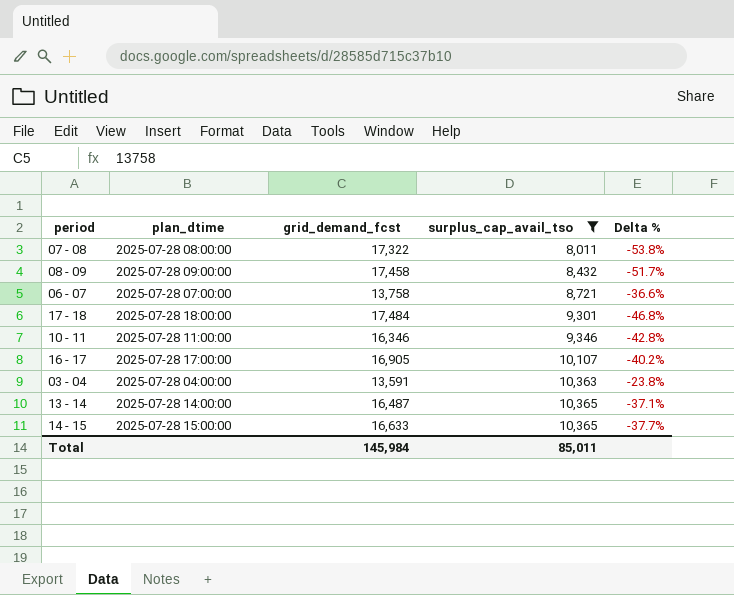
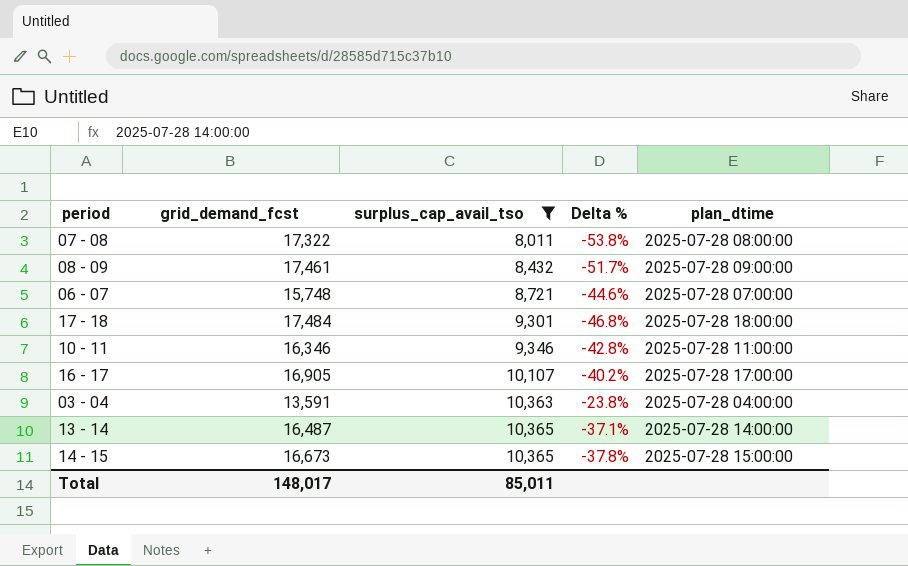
column plan_dtime | position: 2 -> 5
08 - 09 | grid_demand_fcst: 17,458 -> 17,461
06 - 07 | grid_demand_fcst: 13,758 -> 15,748
06 - 07 | Delta %: -36.6% -> -44.6%
14 - 15 | grid_demand_fcst: 16,633 -> 16,673
14 - 15 | Delta %: -37.7% -> -37.8%
Total | grid_demand_fcst: 145,984 -> 148,017

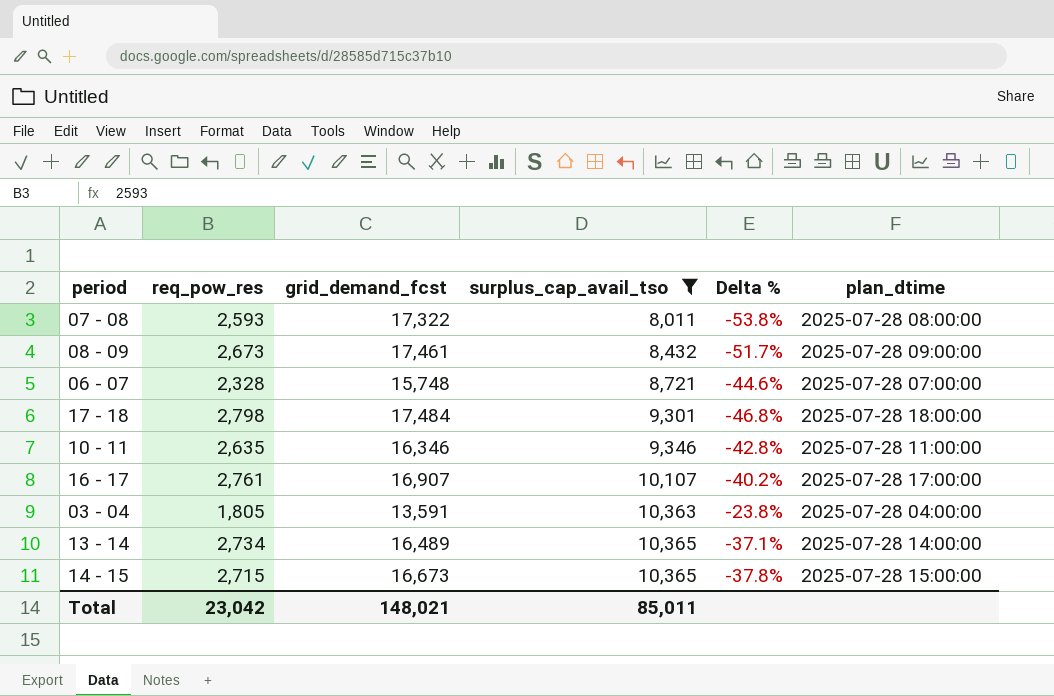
column req_pow_res | position: none -> 2
16 - 17 | grid_demand_fcst: 16,905 -> 16,907
13 - 14 | grid_demand_fcst: 16,487 -> 16,489
Total | grid_demand_fcst: 148,017 -> 148,021

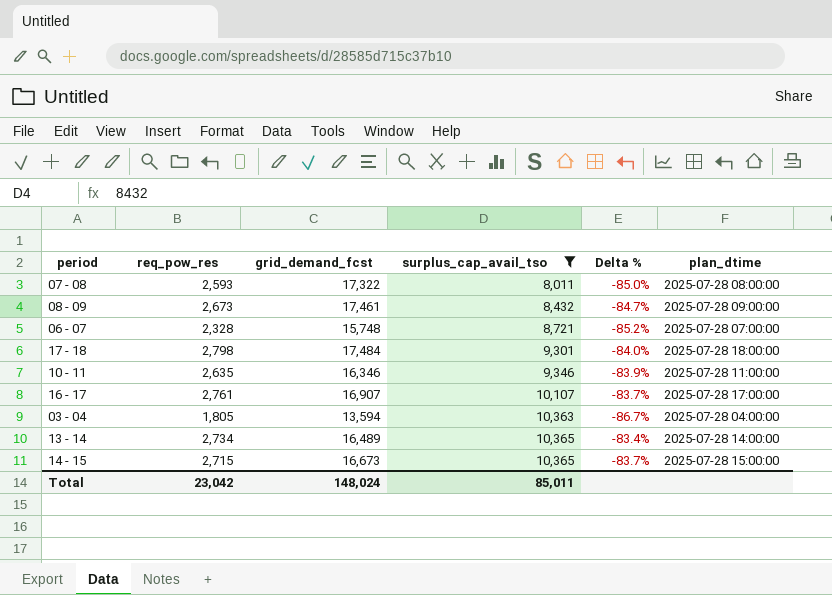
column Delta % | formula: ([surplus_cap_avail_tso] - [grid_demand_fcst]) / [grid_demand_fcst] -> ([req_pow_res] - [grid_demand_fcst]) / [grid_demand_fcst]
03 - 04 | grid_demand_fcst: 13,591 -> 13,594
Total | grid_demand_fcst: 148,021 -> 148,024

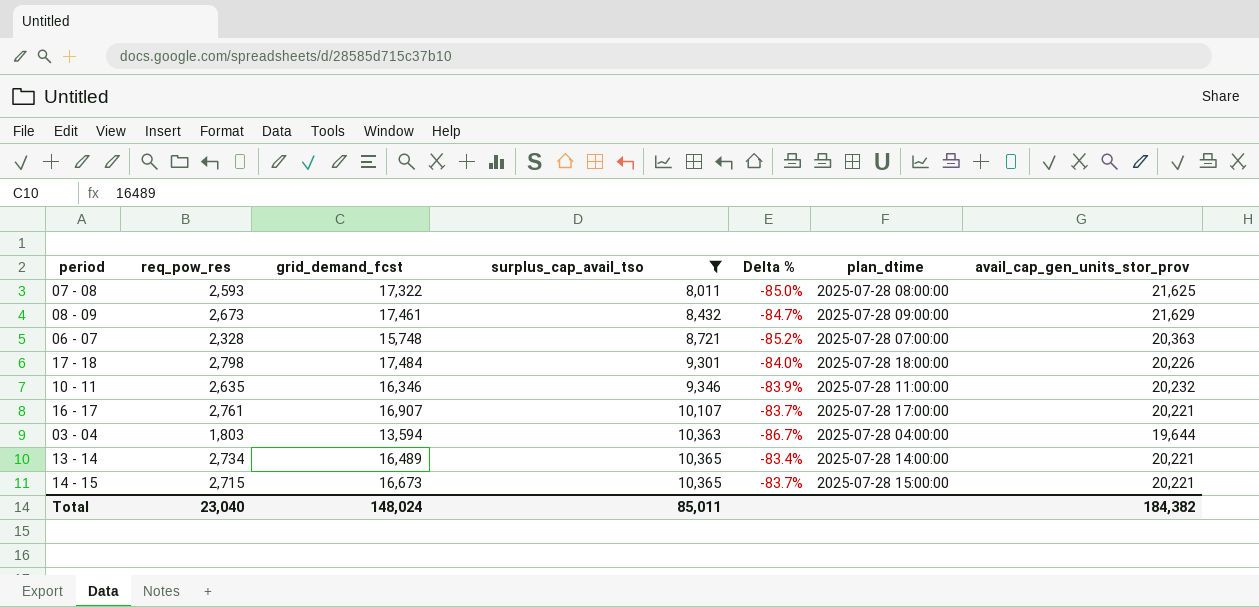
column avail_cap_gen_units_stor_prov | position: none -> 7
03 - 04 | req_pow_res: 1,805 -> 1,803
Total | req_pow_res: 23,042 -> 23,040

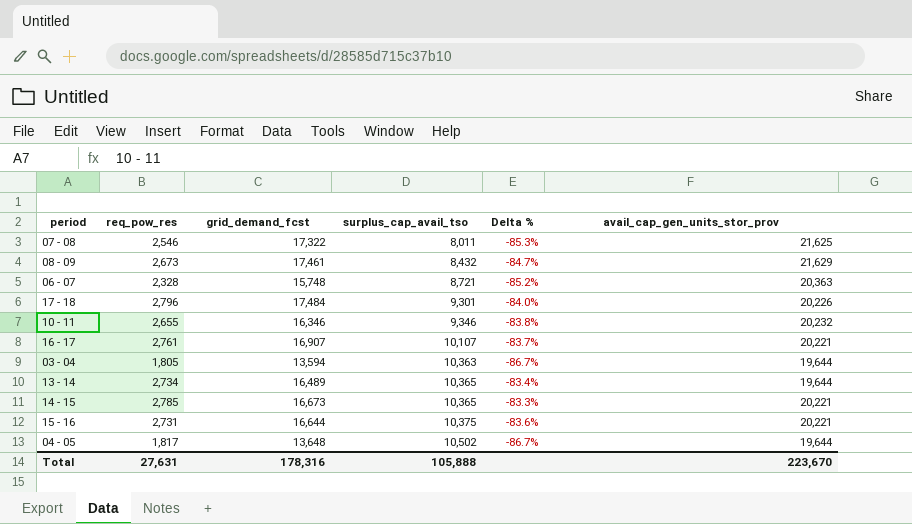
filter: surplus_cap_avail_tso <= 10,365 -> none
column plan_dtime | position: 6 -> none
07 - 08 | req_pow_res: 2,593 -> 2,546
07 - 08 | Delta %: -85.0% -> -85.3%
17 - 18 | req_pow_res: 2,798 -> 2,796
10 - 11 | req_pow_res: 2,635 -> 2,655
10 - 11 | Delta %: -83.9% -> -83.8%
03 - 04 | req_pow_res: 1,803 -> 1,805
13 - 14 | avail_cap_gen_units_stor_prov: 20,221 -> 19,644
14 - 15 | req_pow_res: 2,715 -> 2,785
14 - 15 | Delta %: -83.7% -> -83.3%
Total | req_pow_res: 23,040 -> 27,631
Total | grid_demand_fcst: 148,024 -> 178,316
Total | surplus_cap_avail_tso: 85,011 -> 105,888
Total | avail_cap_gen_units_stor_prov: 184,382 -> 223,670

